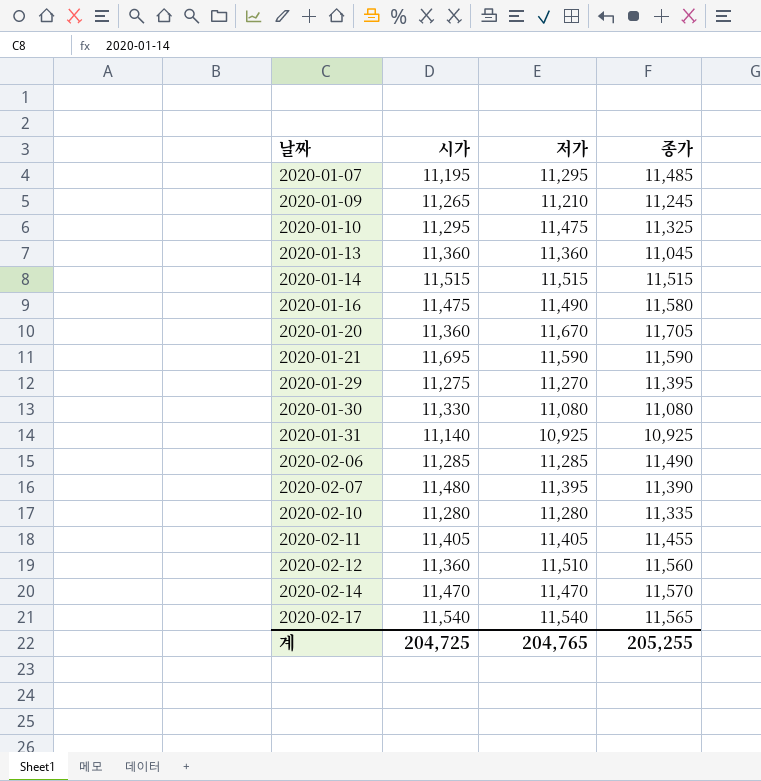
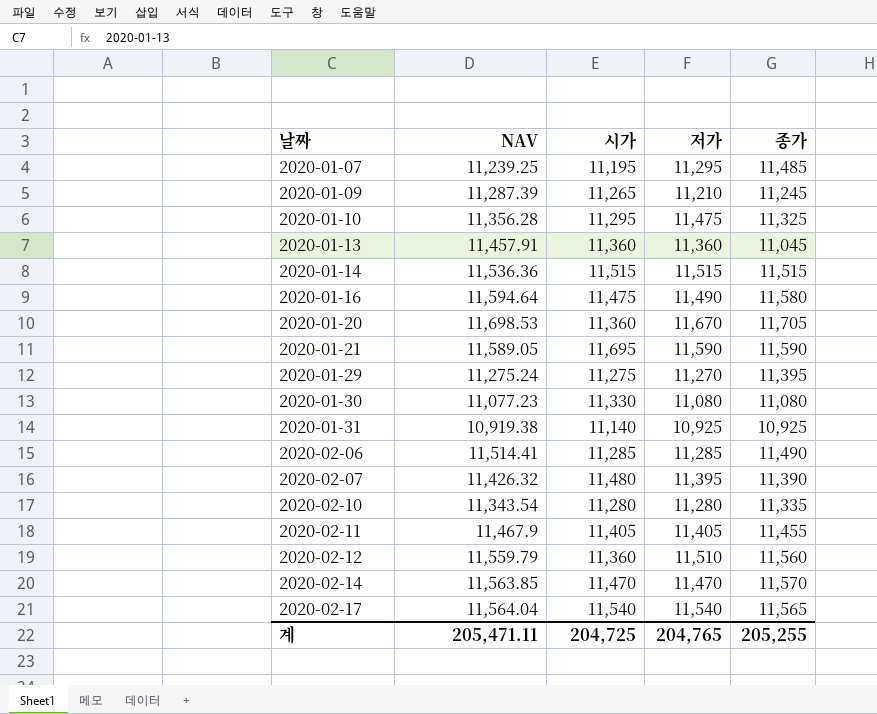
column NAV | position: none -> 2

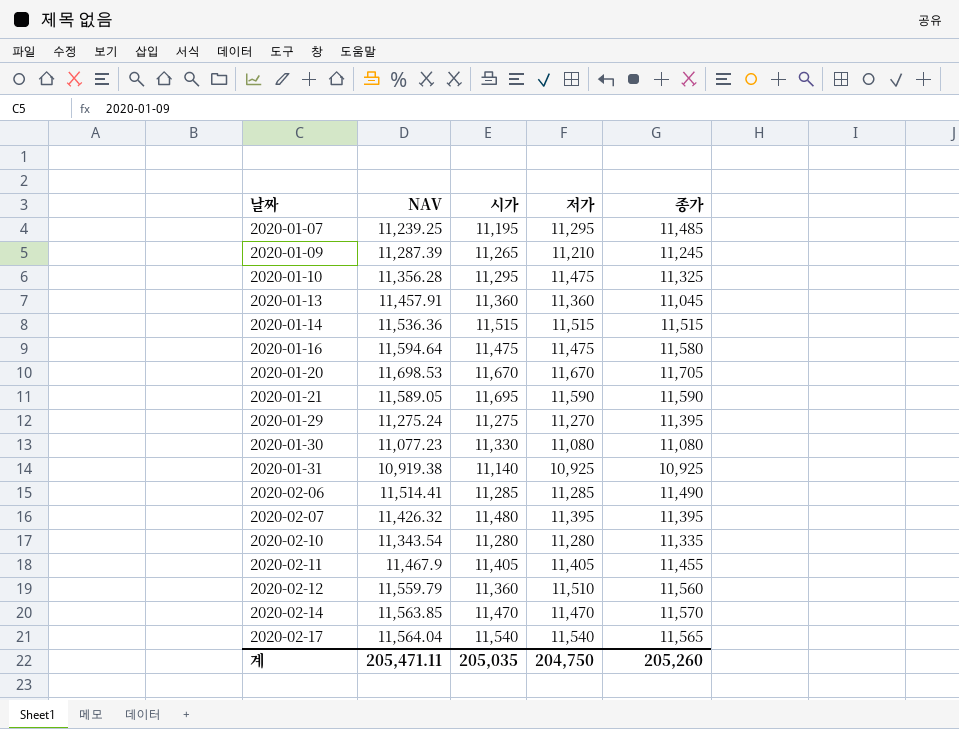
2020-01-16 | 저가: 11,490 -> 11,475
2020-01-20 | 시가: 11,360 -> 11,670
2020-02-07 | 종가: 11,390 -> 11,395
계 | 시가: 204,725 -> 205,035
계 | 저가: 204,765 -> 204,750
계 | 종가: 205,255 -> 205,260

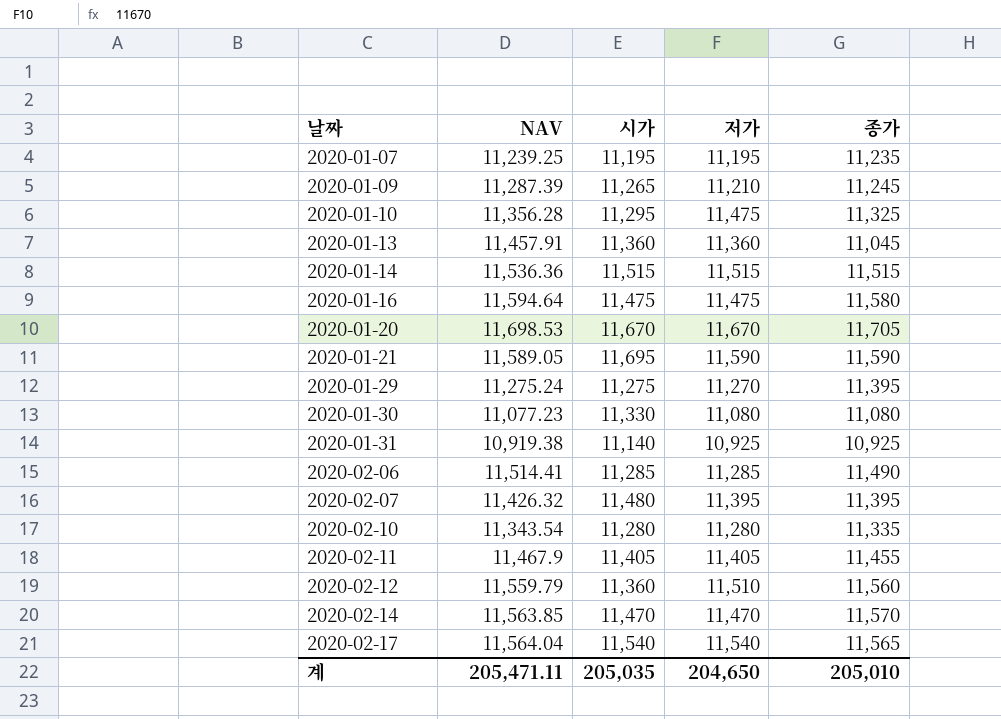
2020-01-07 | 저가: 11,295 -> 11,195
2020-01-07 | 종가: 11,485 -> 11,235
계 | 저가: 204,750 -> 204,650
계 | 종가: 205,260 -> 205,010

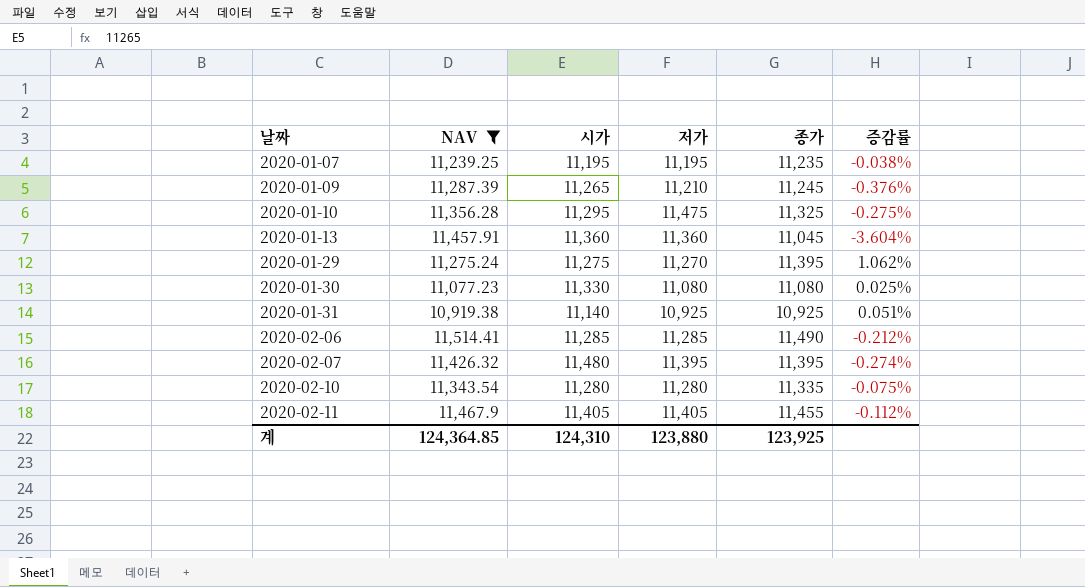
filter: none -> NAV <= 11,514.41
column 증감률 | formula: none -> ([종가] - [NAV]) / [NAV]
계 | NAV: 205,471.11 -> 124,364.85
계 | 시가: 205,035 -> 124,310
계 | 저가: 204,650 -> 123,880
계 | 종가: 205,010 -> 123,925

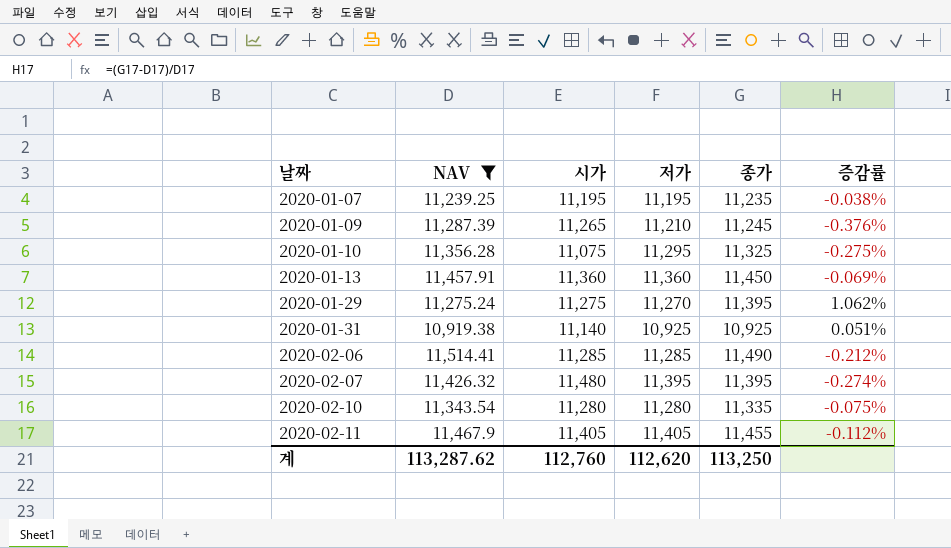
row 2020-01-30: 11,077.23 | 11,330 | 11,080 | 11,080 | 0.025% -> none
2020-01-10 | 시가: 11,295 -> 11,075
2020-01-10 | 저가: 11,475 -> 11,295
2020-01-13 | 종가: 11,045 -> 11,450
2020-01-13 | 증감률: -3.604% -> -0.069%
계 | NAV: 124,364.85 -> 113,287.62
계 | 시가: 124,310 -> 112,760
계 | 저가: 123,880 -> 112,620
계 | 종가: 123,925 -> 113,250

